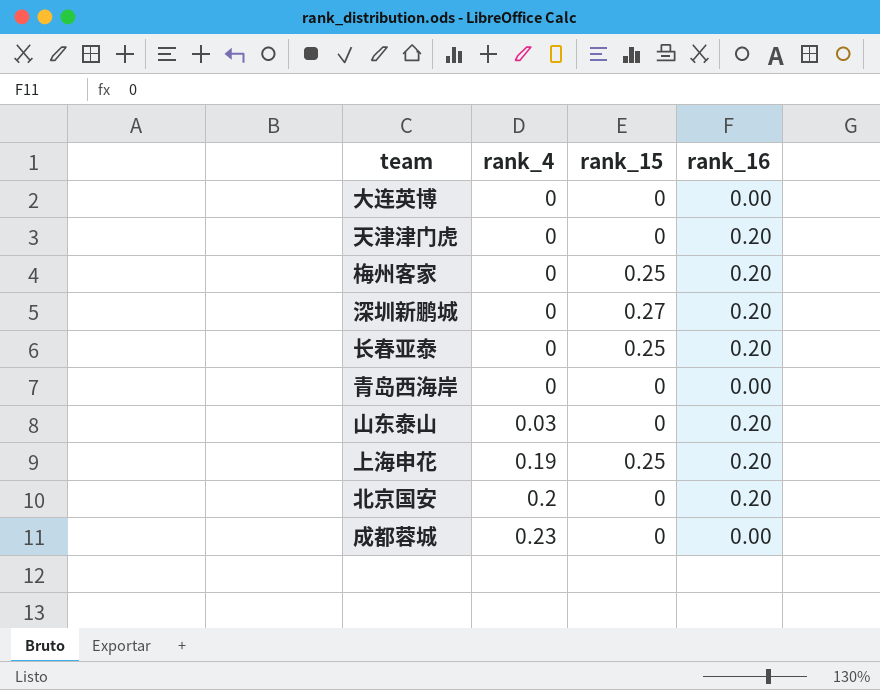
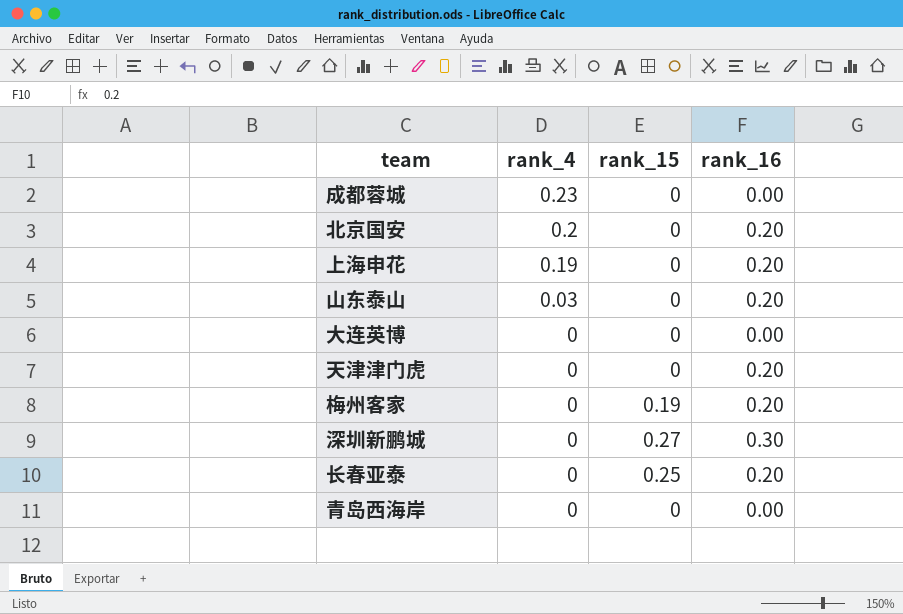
row order: rank_4 ascending -> rank_4 descending
上海申花 | rank_15: 0.25 -> 0
梅州客家 | rank_15: 0.25 -> 0.19
深圳新鹏城 | rank_16: 0.20 -> 0.30

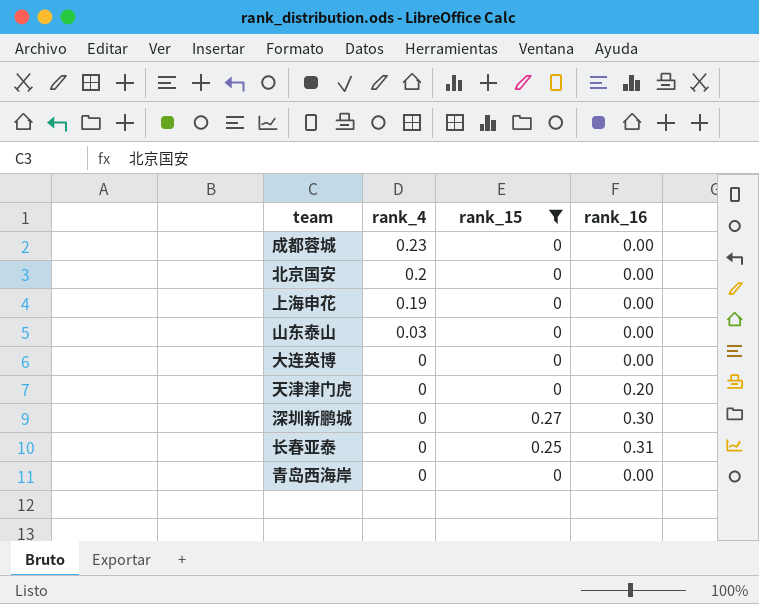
filter: none -> rank_15 != 0.19
北京国安 | rank_16: 0.20 -> 0.00
上海申花 | rank_16: 0.20 -> 0.00
山东泰山 | rank_16: 0.20 -> 0.00
长春亚泰 | rank_16: 0.20 -> 0.31

